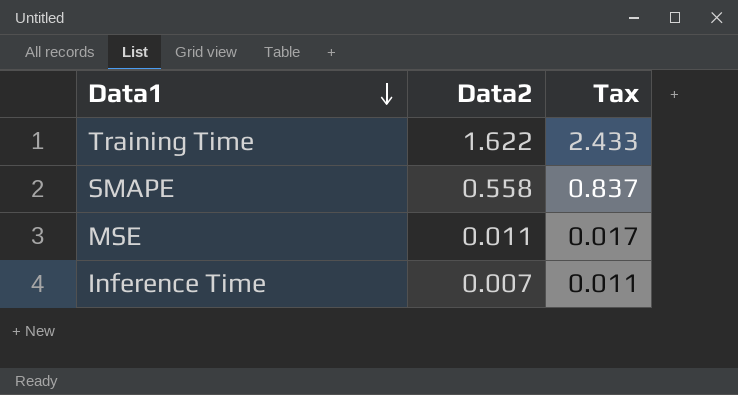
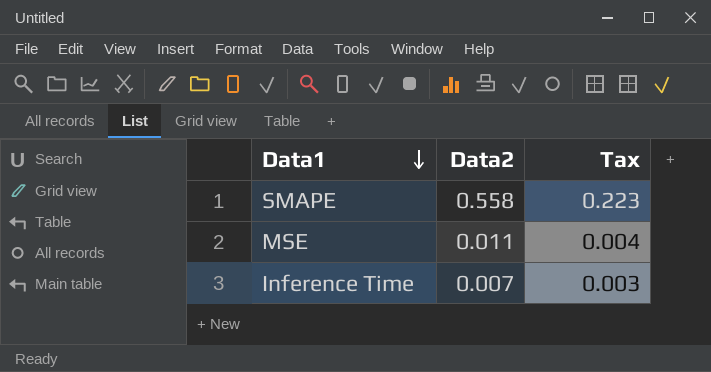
column Tax | formula: [Data2] * 1.5 -> [Data2] * 0.4
row Training Time: 1.622 | 2.433 -> none

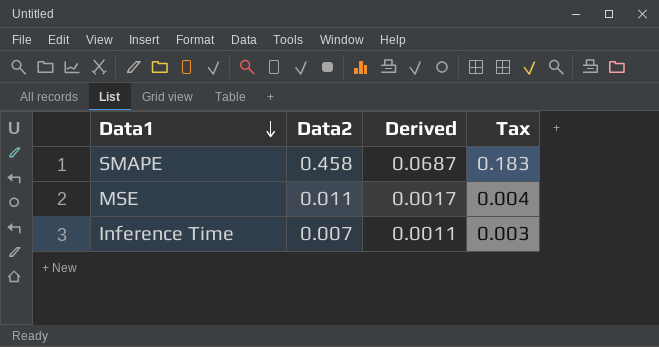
column Derived | formula: none -> [Data2] * 0.15
SMAPE | Data2: 0.558 -> 0.458
SMAPE | Tax: 0.223 -> 0.183

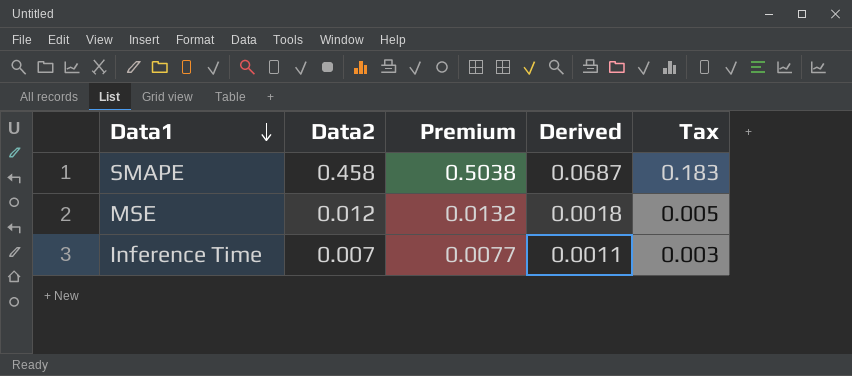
column Premium | formula: none -> [Data2] * 1.1
MSE | Data2: 0.011 -> 0.012
MSE | Derived: 0.0017 -> 0.0018
MSE | Tax: 0.004 -> 0.005

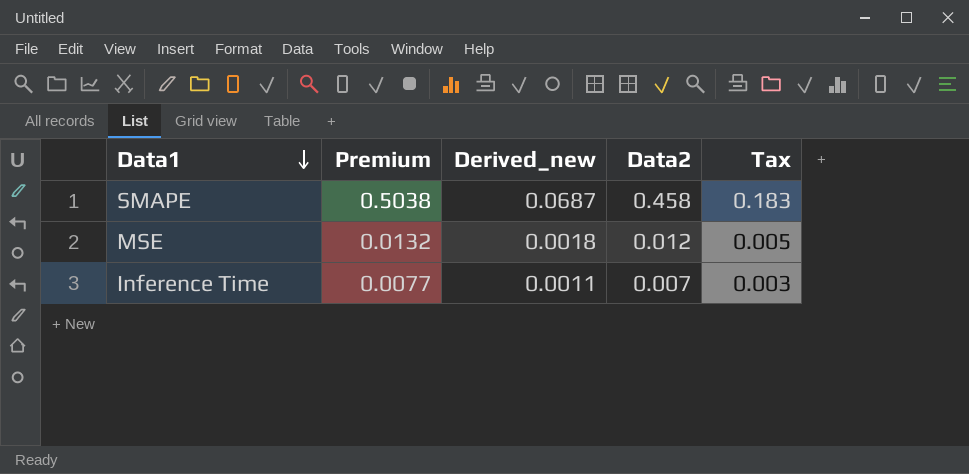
column name: Derived -> Derived_new
column Data2 | position: 2 -> 4

